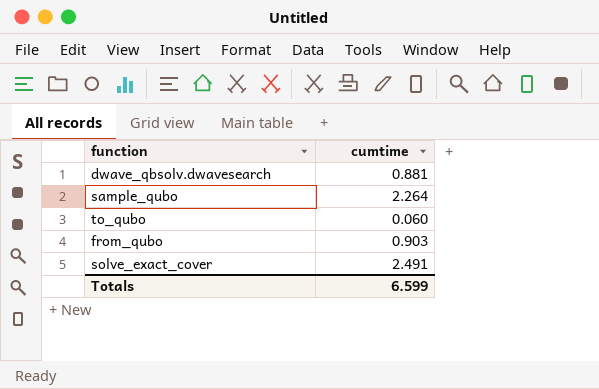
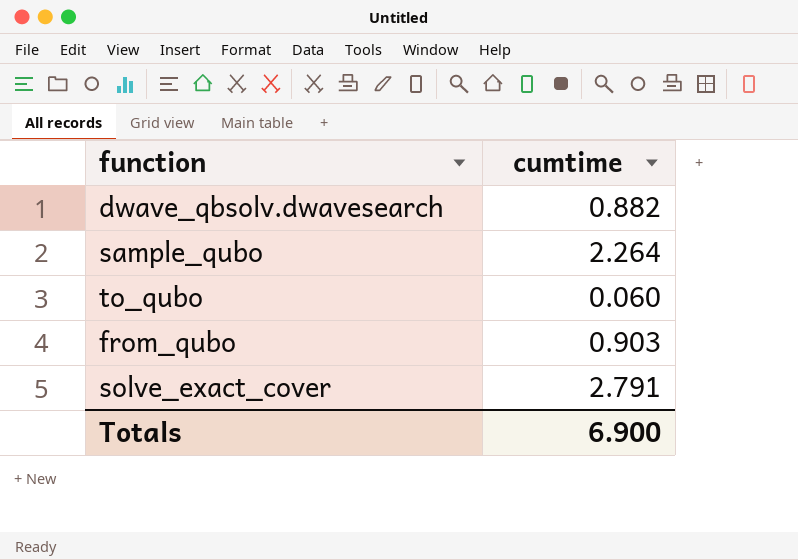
dwave_qbsolv.dwavesearch | cumtime: 0.881 -> 0.882
solve_exact_cover | cumtime: 2.491 -> 2.791
Totals | cumtime: 6.599 -> 6.900

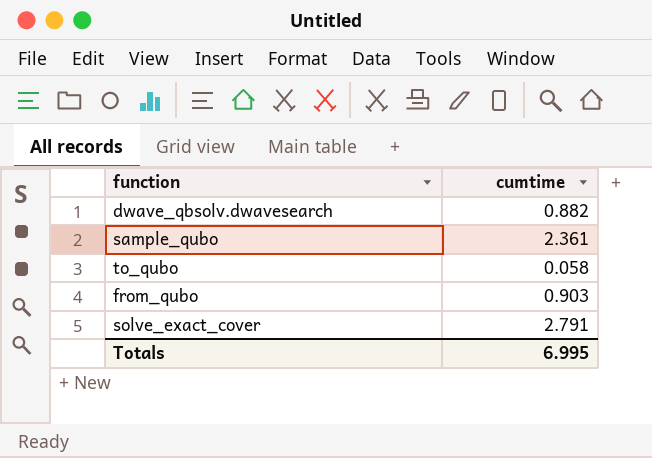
sample_qubo | cumtime: 2.264 -> 2.361
to_qubo | cumtime: 0.060 -> 0.058
Totals | cumtime: 6.900 -> 6.995

